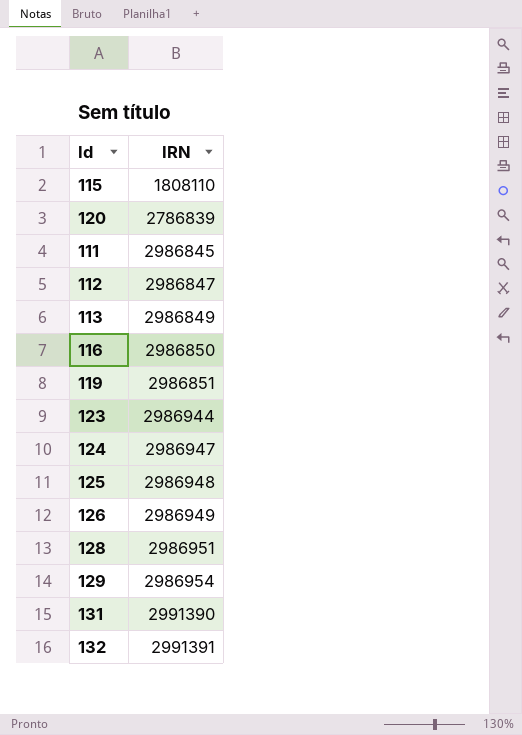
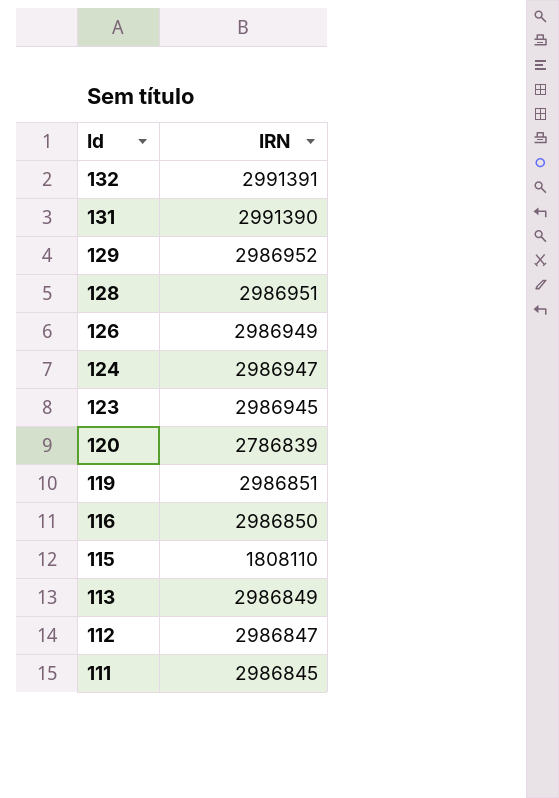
row order: IRN ascending -> Id descending
row 125: 2986948 -> none
129 | IRN: 2986954 -> 2986952
123 | IRN: 2986944 -> 2986945

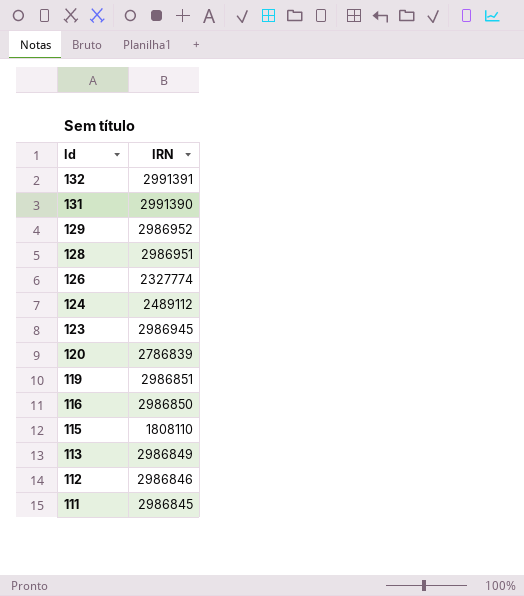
126 | IRN: 2986949 -> 2327774
124 | IRN: 2986947 -> 2489112
112 | IRN: 2986847 -> 2986846

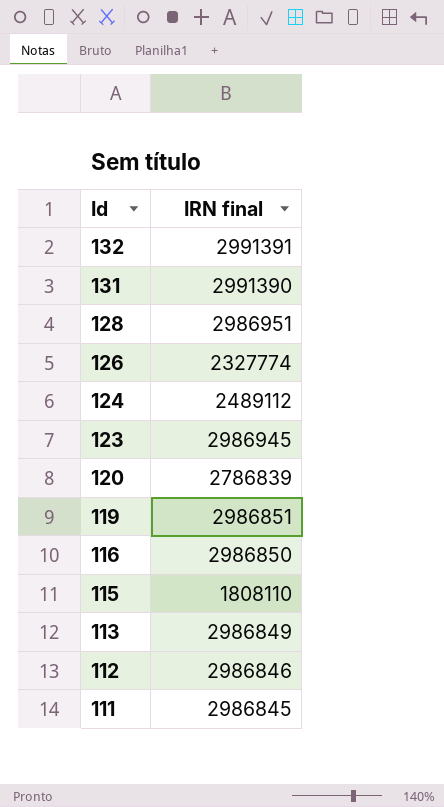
column name: IRN -> IRN final
row 129: 2986952 -> none

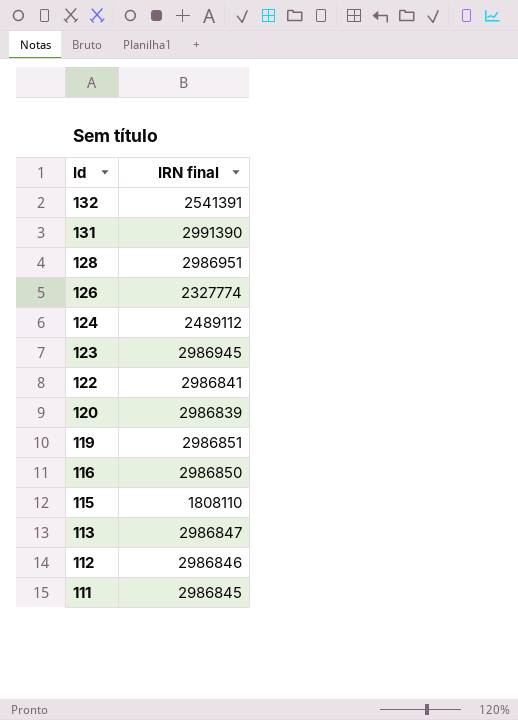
132 | IRN final: 2991391 -> 2541391
row 122: none -> 2986841
120 | IRN final: 2786839 -> 2986839
113 | IRN final: 2986849 -> 2986847

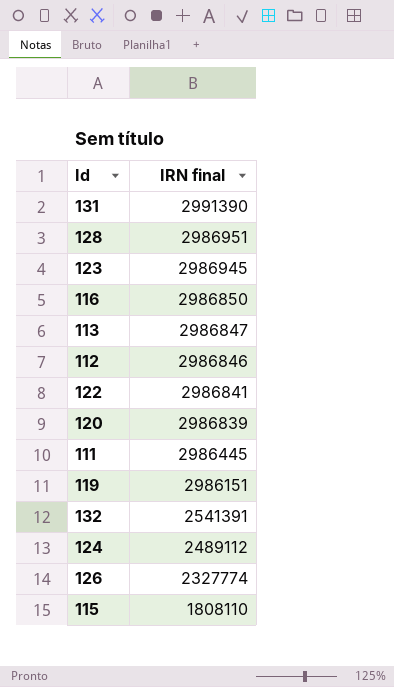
row order: Id descending -> IRN final descending
111 | IRN final: 2986845 -> 2986445
119 | IRN final: 2986851 -> 2986151

